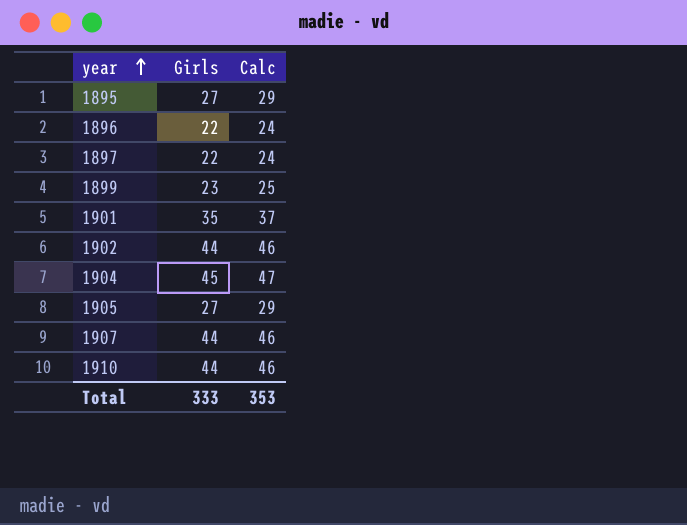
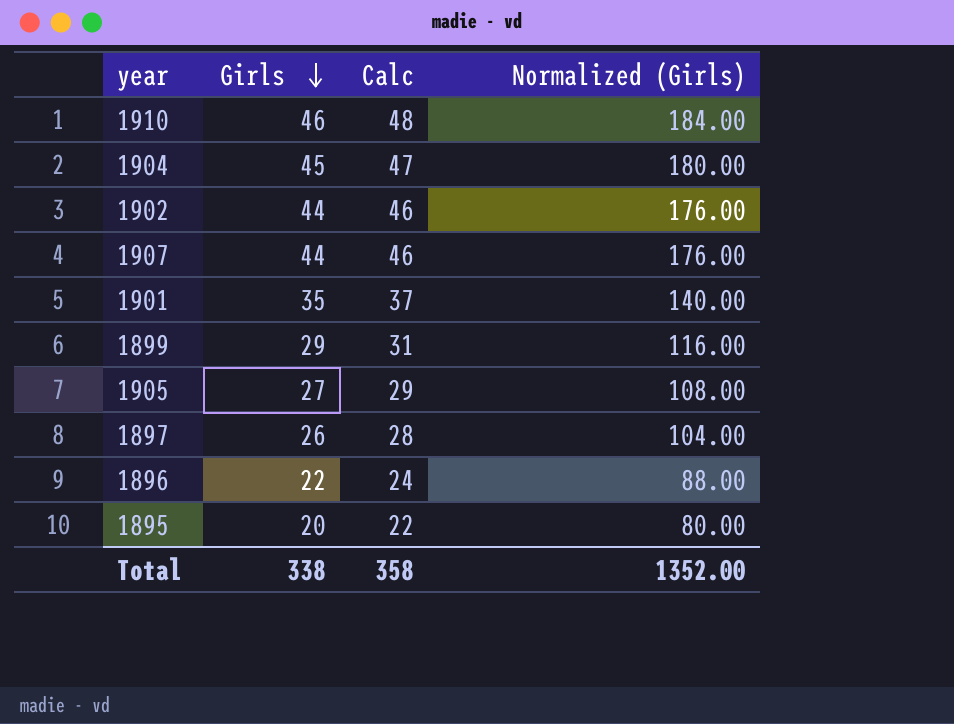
row order: year ascending -> Girls descending
column Normalized (Girls) | formula: none -> [Girls] * 4
1910 | Girls: 44 -> 46
1910 | Calc: 46 -> 48
1899 | Girls: 23 -> 29
1899 | Calc: 25 -> 31
1897 | Girls: 22 -> 26
1897 | Calc: 24 -> 28
1895 | Girls: 27 -> 20
1895 | Calc: 29 -> 22
Total | Girls: 333 -> 338
Total | Calc: 353 -> 358

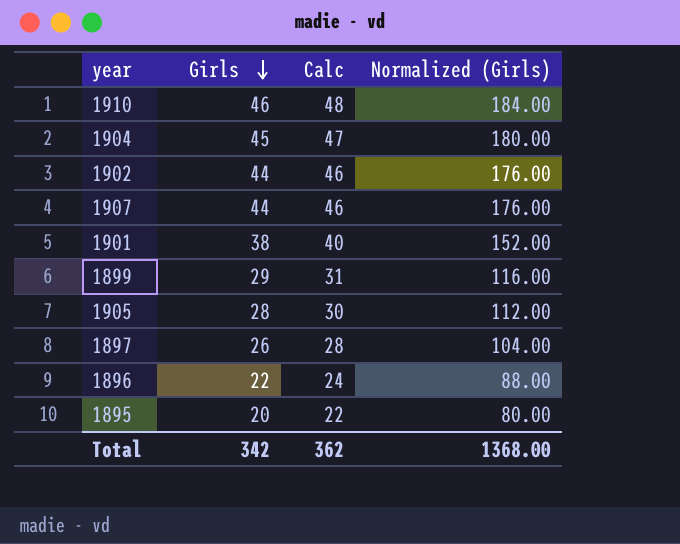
1901 | Girls: 35 -> 38
1901 | Calc: 37 -> 40
1901 | Normalized (Girls): 140.00 -> 152.00
1905 | Girls: 27 -> 28
1905 | Calc: 29 -> 30
1905 | Normalized (Girls): 108.00 -> 112.00
Total | Girls: 338 -> 342
Total | Calc: 358 -> 362
Total | Normalized (Girls): 1352.00 -> 1368.00

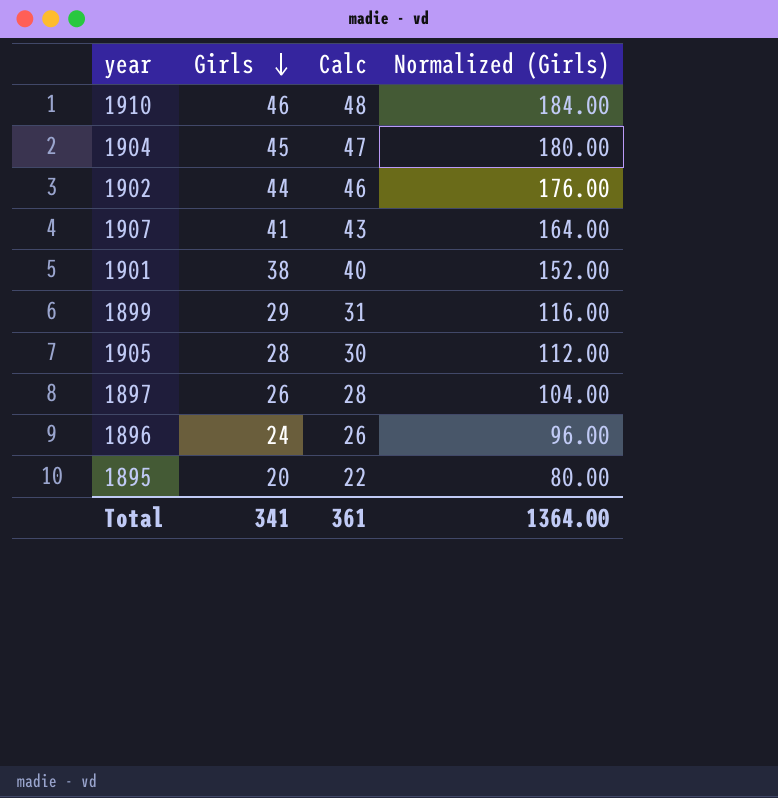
1907 | Girls: 44 -> 41
1907 | Calc: 46 -> 43
1907 | Normalized (Girls): 176.00 -> 164.00
1896 | Girls: 22 -> 24
1896 | Calc: 24 -> 26
1896 | Normalized (Girls): 88.00 -> 96.00
Total | Girls: 342 -> 341
Total | Calc: 362 -> 361
Total | Normalized (Girls): 1368.00 -> 1364.00

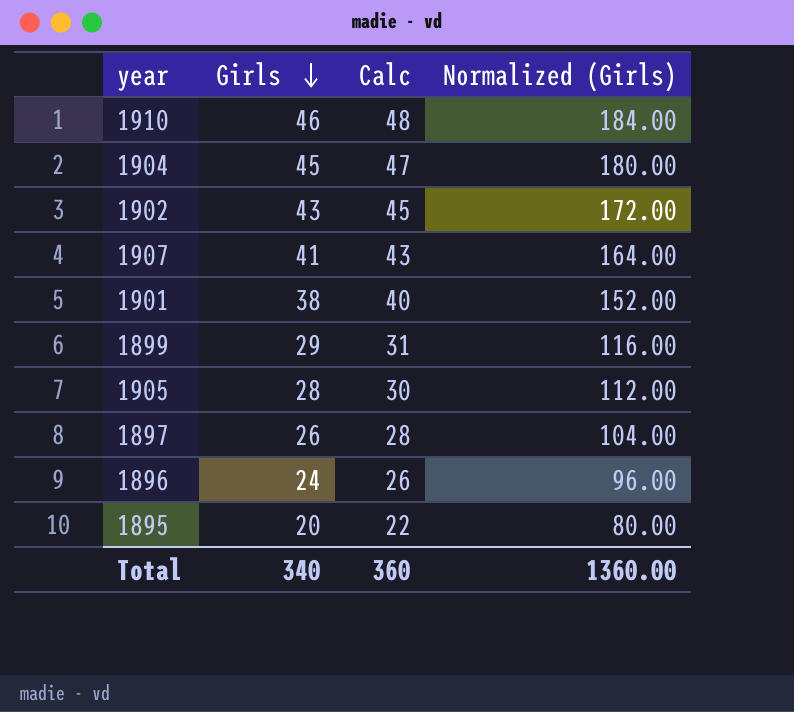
1902 | Girls: 44 -> 43
1902 | Calc: 46 -> 45
1902 | Normalized (Girls): 176.00 -> 172.00
Total | Girls: 341 -> 340
Total | Calc: 361 -> 360
Total | Normalized (Girls): 1364.00 -> 1360.00

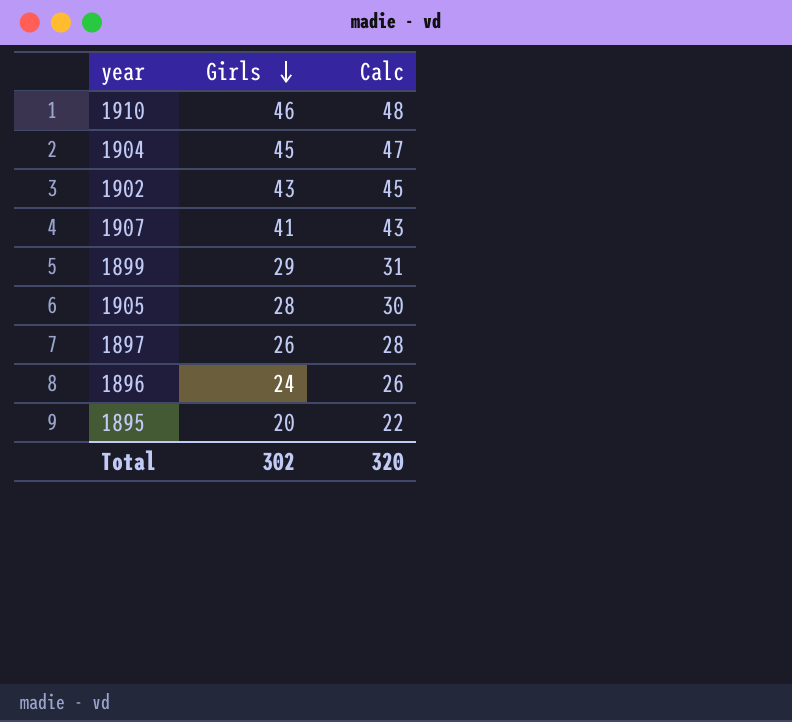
column Normalized (Girls) | formula: [Girls] * 4 -> none
row 1901: 38 | 40 | 152.00 -> none
Total | Girls: 340 -> 302
Total | Calc: 360 -> 320

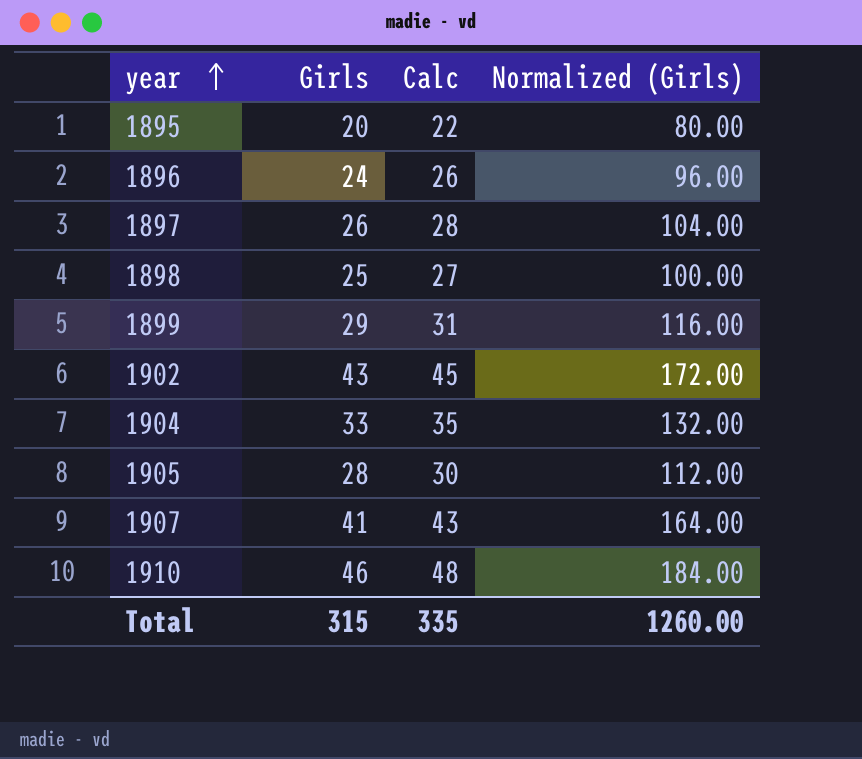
row order: Girls descending -> year ascending
column Normalized (Girls) | formula: none -> [Girls] * 4
row 1898: none -> 25 | 27 | 100.00
1904 | Girls: 45 -> 33
1904 | Calc: 47 -> 35
Total | Girls: 302 -> 315
Total | Calc: 320 -> 335

